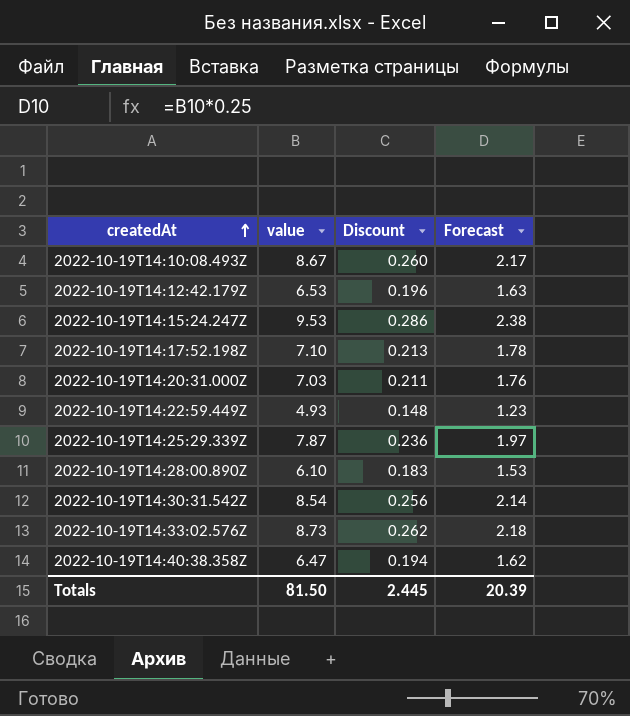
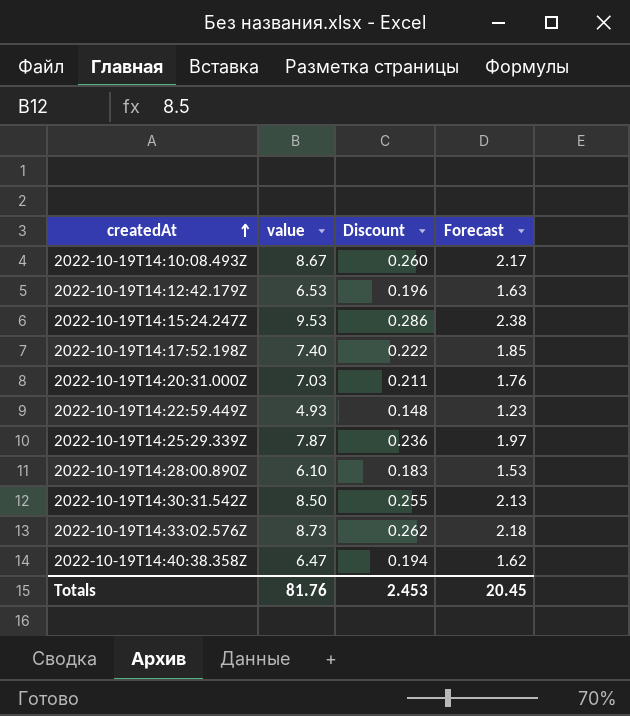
2022-10-19T14:17:52.198Z | value: 7.10 -> 7.40
2022-10-19T14:17:52.198Z | Discount: 0.213 -> 0.222
2022-10-19T14:17:52.198Z | Forecast: 1.78 -> 1.85
2022-10-19T14:30:31.542Z | value: 8.54 -> 8.50
2022-10-19T14:30:31.542Z | Discount: 0.256 -> 0.255
2022-10-19T14:30:31.542Z | Forecast: 2.14 -> 2.13
Totals | value: 81.50 -> 81.76
Totals | Discount: 2.445 -> 2.453
Totals | Forecast: 20.39 -> 20.45

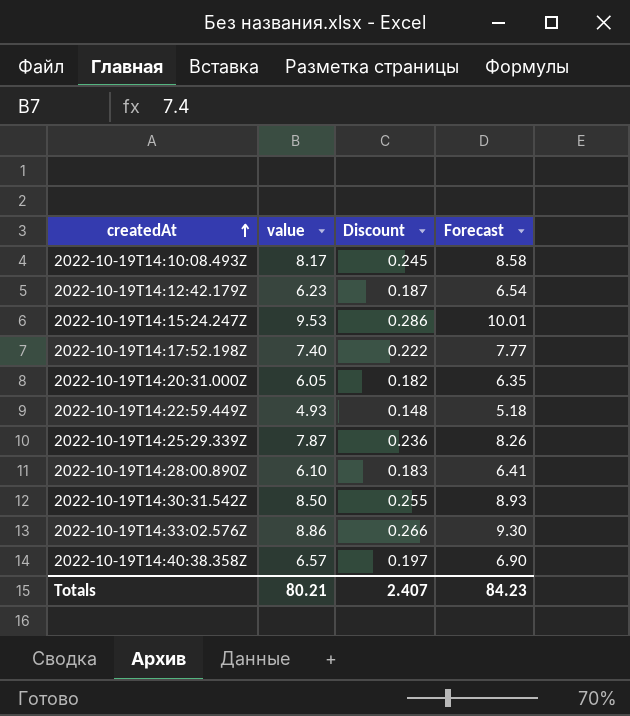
column Forecast | formula: [value] * 0.25 -> [value] * 1.05
2022-10-19T14:10:08.493Z | value: 8.67 -> 8.17
2022-10-19T14:10:08.493Z | Discount: 0.260 -> 0.245
2022-10-19T14:12:42.179Z | value: 6.53 -> 6.23
2022-10-19T14:12:42.179Z | Discount: 0.196 -> 0.187
2022-10-19T14:20:31.000Z | value: 7.03 -> 6.05
2022-10-19T14:20:31.000Z | Discount: 0.211 -> 0.182
2022-10-19T14:33:02.576Z | value: 8.73 -> 8.86
2022-10-19T14:33:02.576Z | Discount: 0.262 -> 0.266
2022-10-19T14:40:38.358Z | value: 6.47 -> 6.57
2022-10-19T14:40:38.358Z | Discount: 0.194 -> 0.197
Totals | value: 81.76 -> 80.21
Totals | Discount: 2.453 -> 2.407
Totals | Forecast: 20.45 -> 84.23

